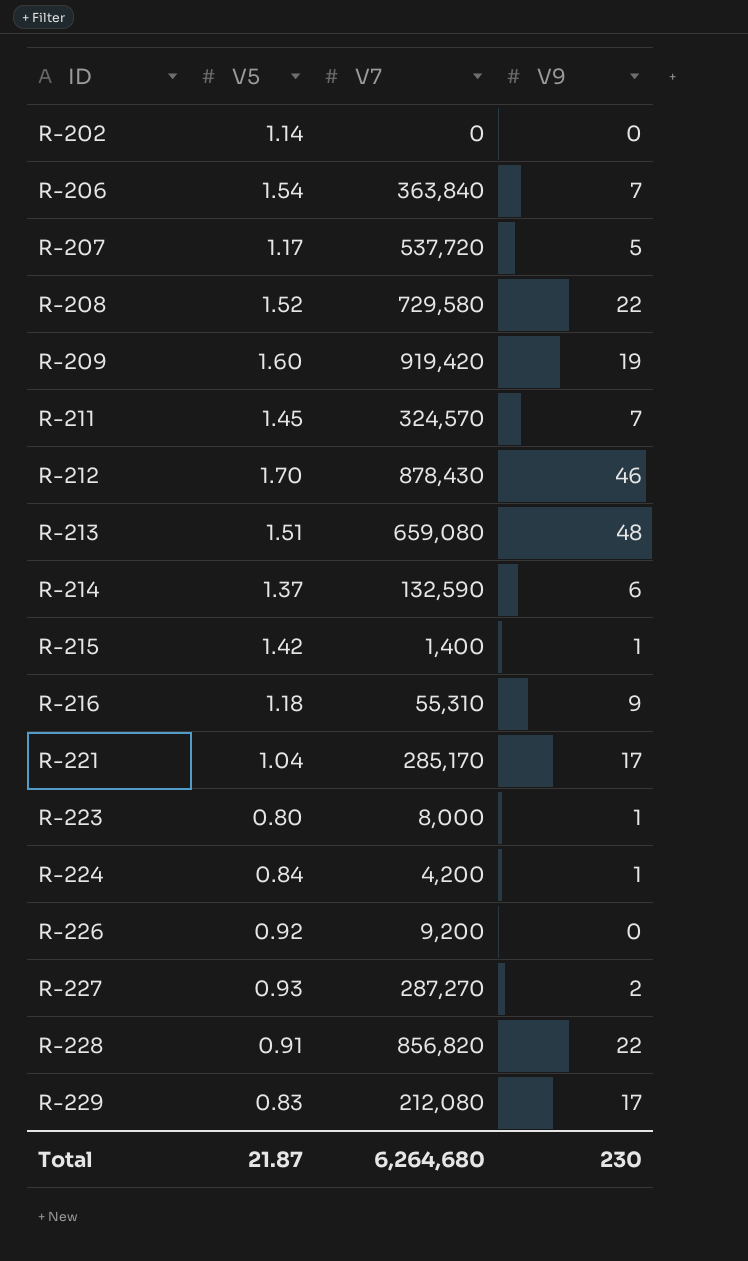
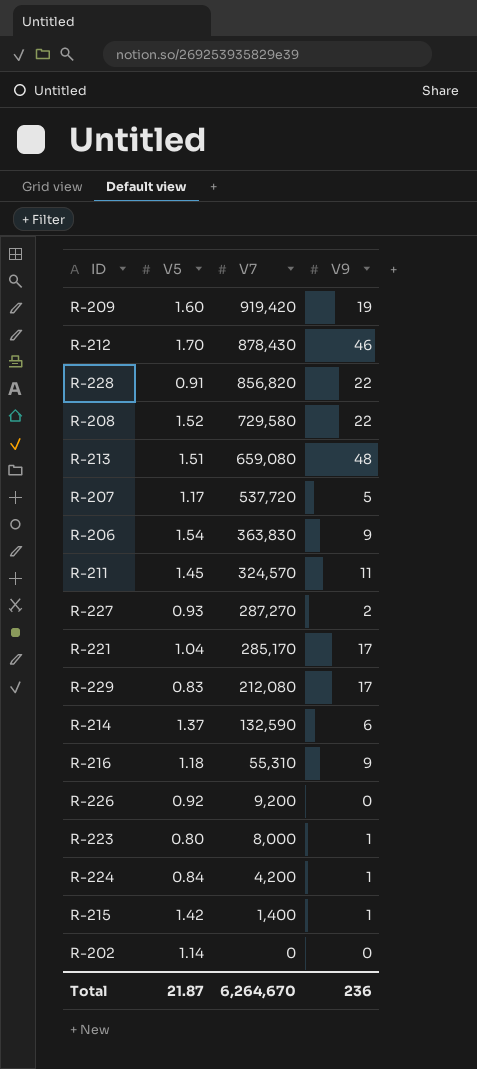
row order: ID ascending -> V7 descending
R-206 | V7: 363,840 -> 363,830
R-206 | V9: 7 -> 9
R-211 | V9: 7 -> 11
Total | V7: 6,264,680 -> 6,264,670
Total | V9: 230 -> 236

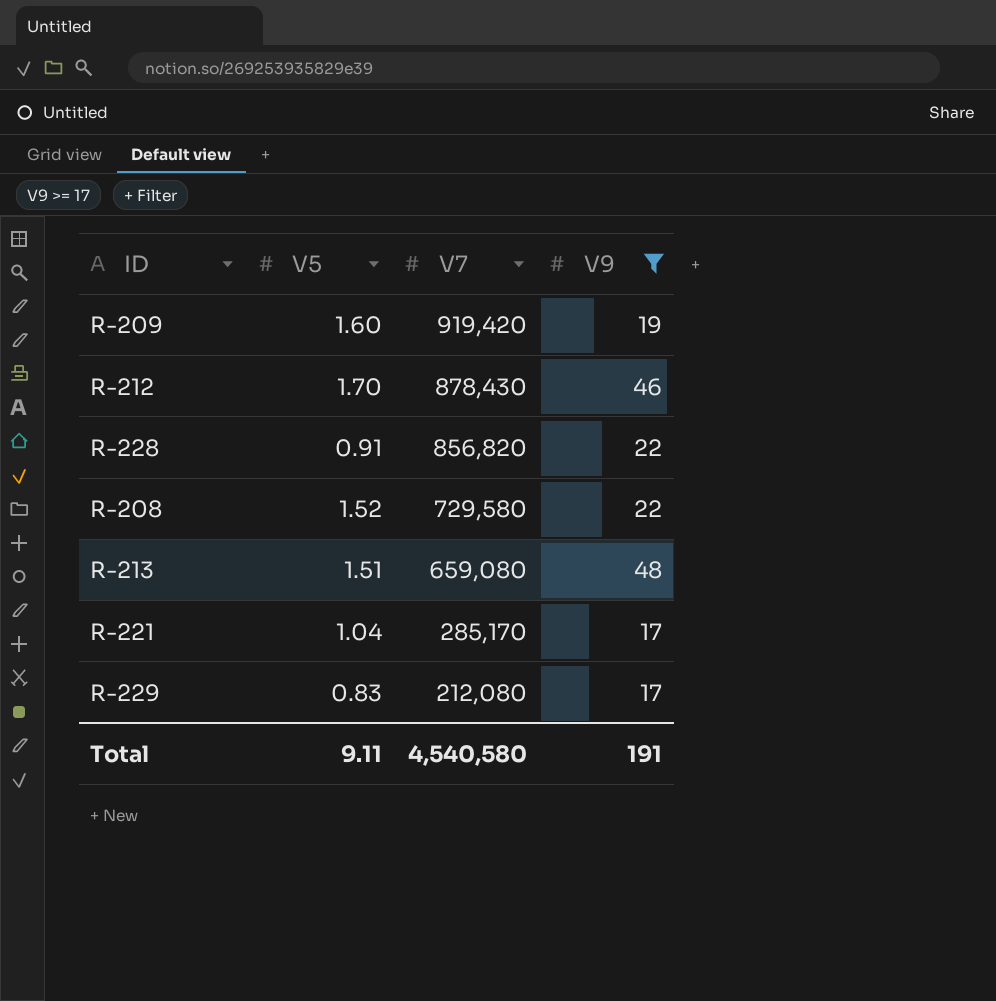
filter: none -> V9 >= 17
Total | V5: 21.87 -> 9.11
Total | V7: 6,264,670 -> 4,540,580
Total | V9: 236 -> 191

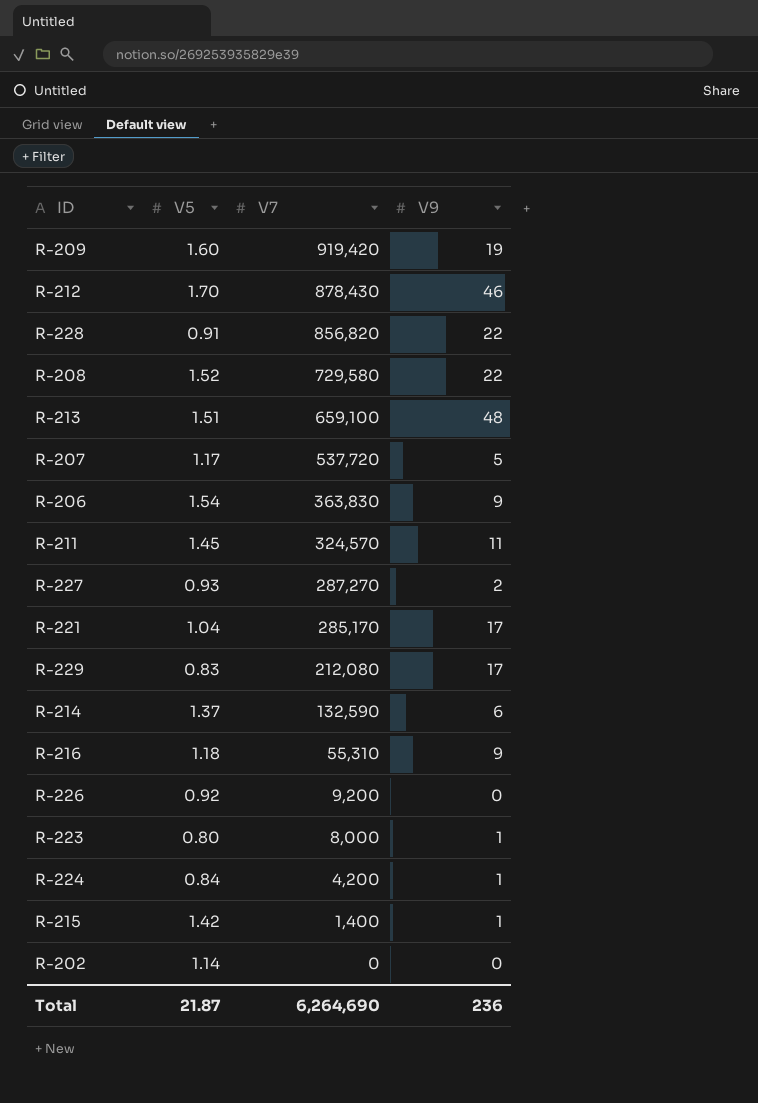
filter: V9 >= 17 -> none
R-213 | V7: 659,080 -> 659,100
Total | V5: 9.11 -> 21.87
Total | V7: 4,540,580 -> 6,264,690
Total | V9: 191 -> 236

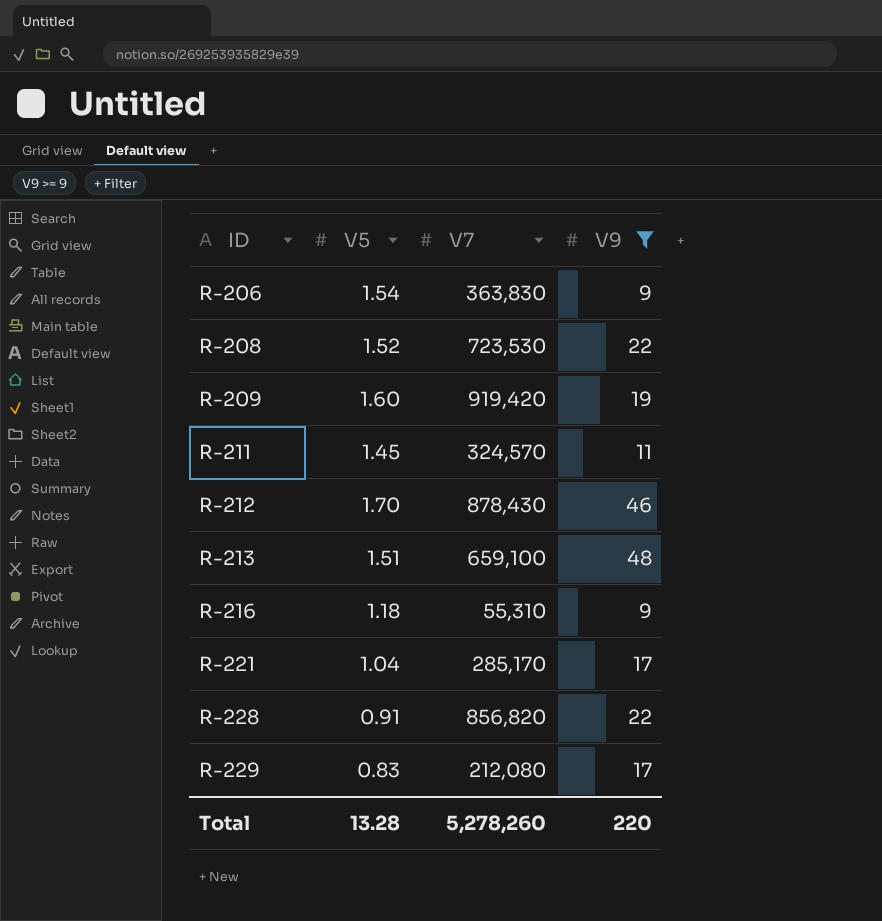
filter: none -> V9 >= 9
row order: V7 descending -> ID ascending
R-208 | V7: 729,580 -> 723,530
Total | V5: 21.87 -> 13.28
Total | V7: 6,264,690 -> 5,278,260
Total | V9: 236 -> 220

